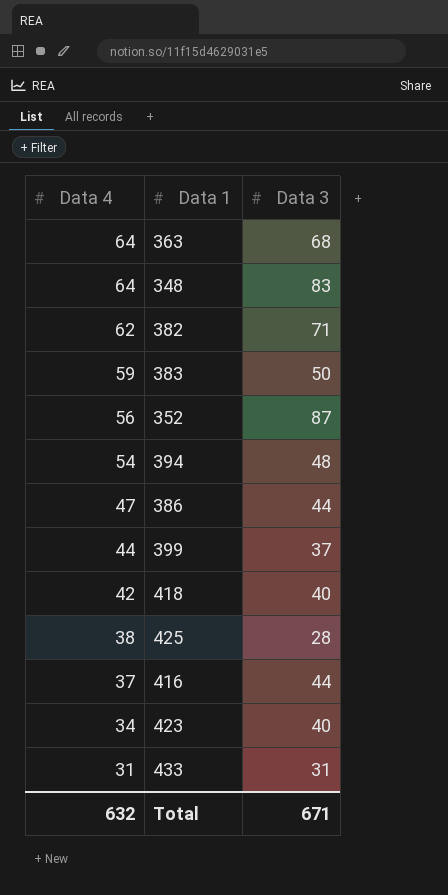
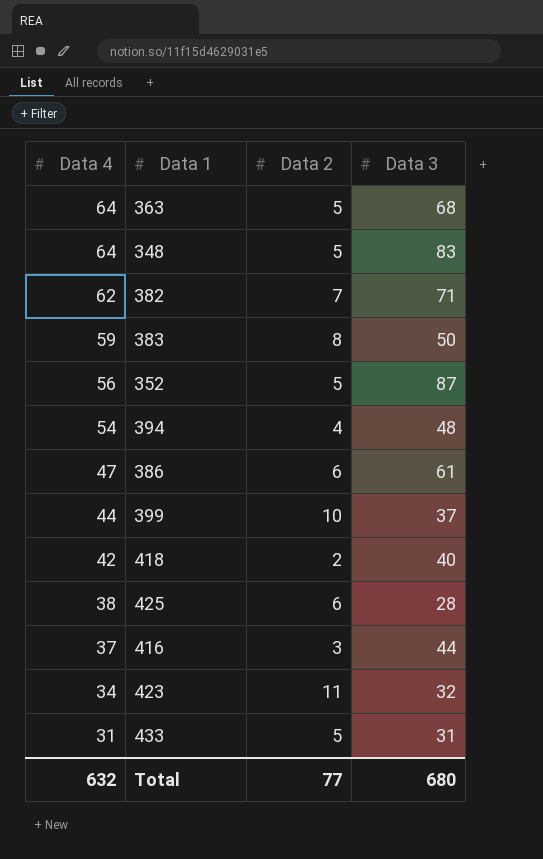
column Data 2 | position: none -> 3
386 | Data 3: 44 -> 61
423 | Data 3: 40 -> 32
Total | Data 3: 671 -> 680

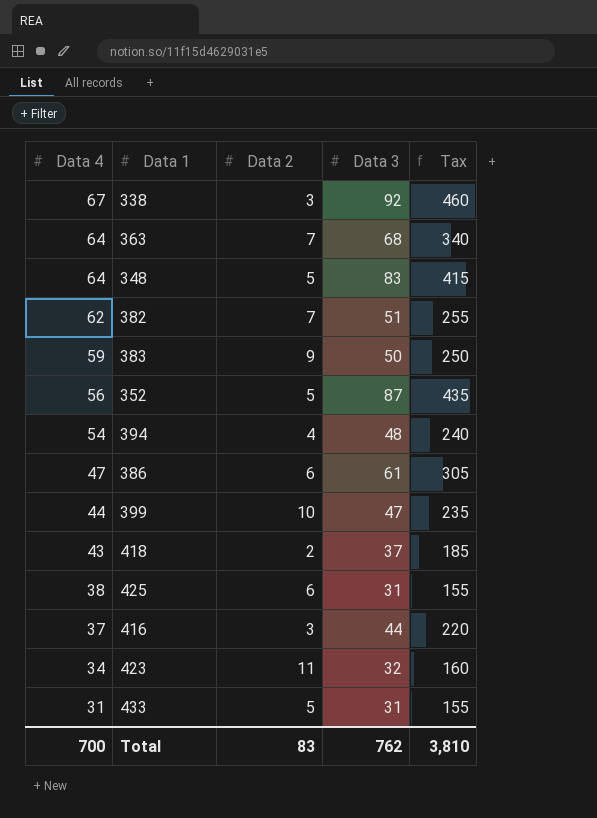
column Tax | formula: none -> [Data 3] * 5
row 338: none -> 67 | 3 | 92 | 460
363 | Data 2: 5 -> 7
382 | Data 3: 71 -> 51
383 | Data 2: 8 -> 9
399 | Data 3: 37 -> 47
418 | Data 4: 42 -> 43
418 | Data 3: 40 -> 37
425 | Data 3: 28 -> 31
Total | Data 4: 632 -> 700
Total | Data 2: 77 -> 83
Total | Data 3: 680 -> 762

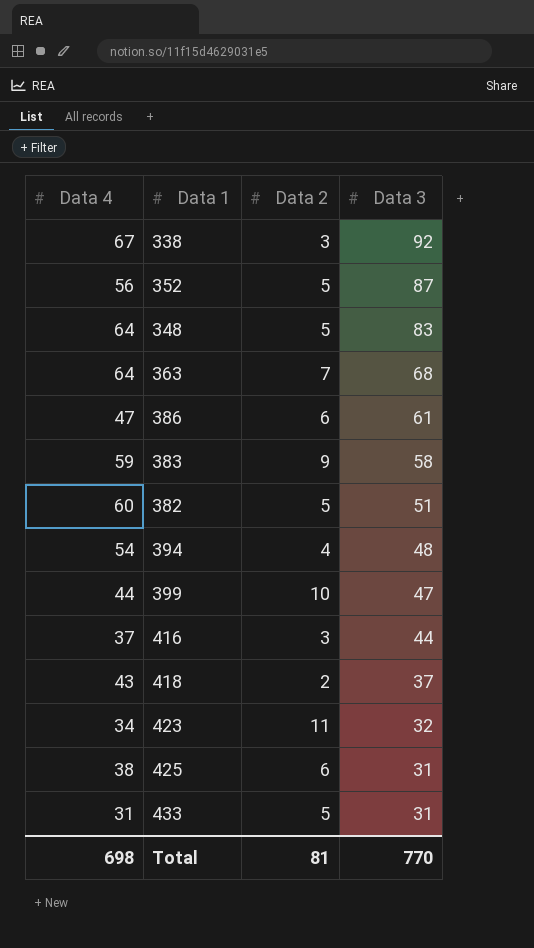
row order: Data 4 descending -> Data 3 descending
column Tax | formula: [Data 3] * 5 -> none
383 | Data 3: 50 -> 58
382 | Data 4: 62 -> 60
382 | Data 2: 7 -> 5
Total | Data 4: 700 -> 698
Total | Data 2: 83 -> 81
Total | Data 3: 762 -> 770

